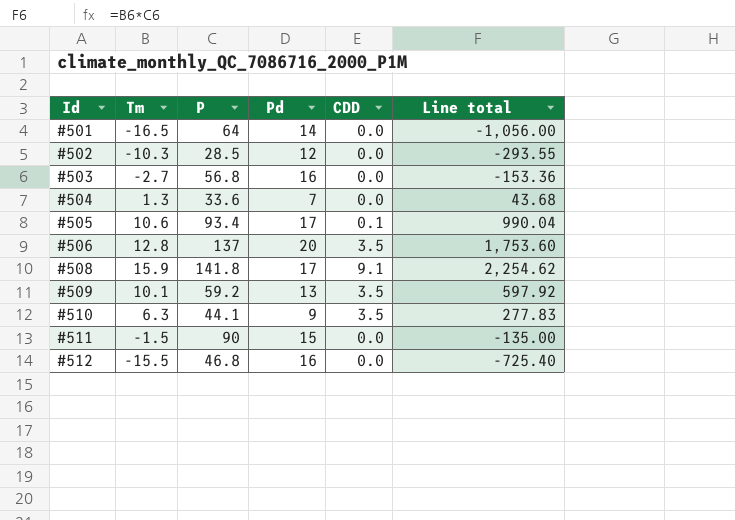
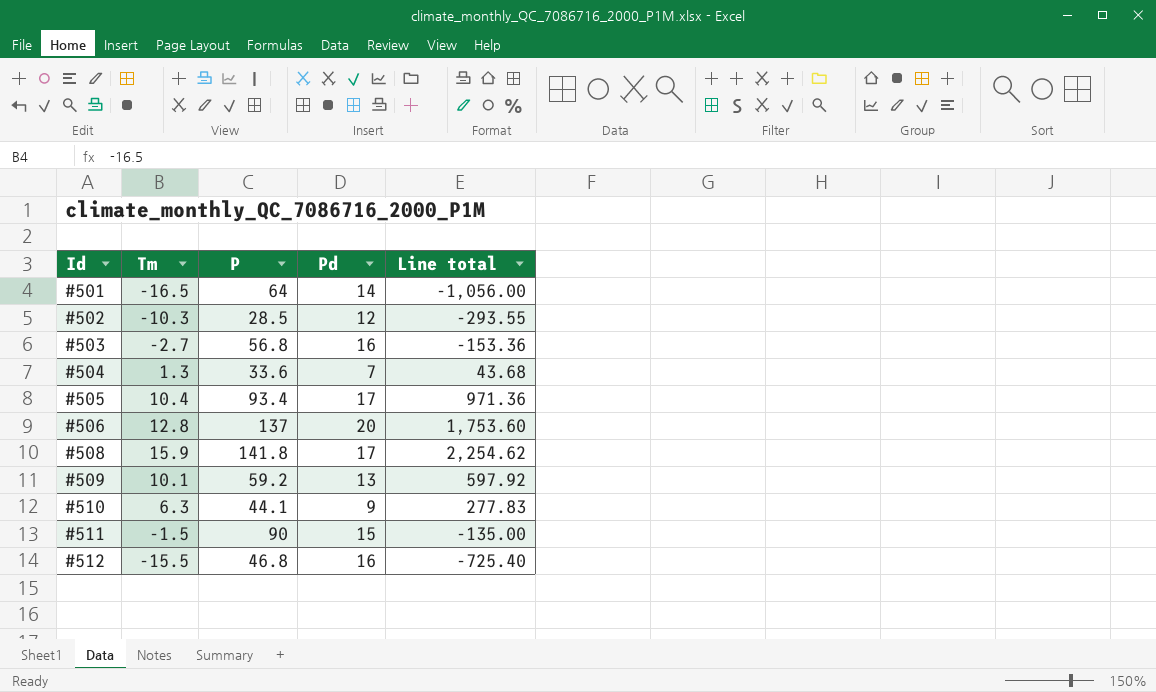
column CDD | position: 5 -> none
#505 | Tm: 10.6 -> 10.4
#505 | Line total: 990.04 -> 971.36

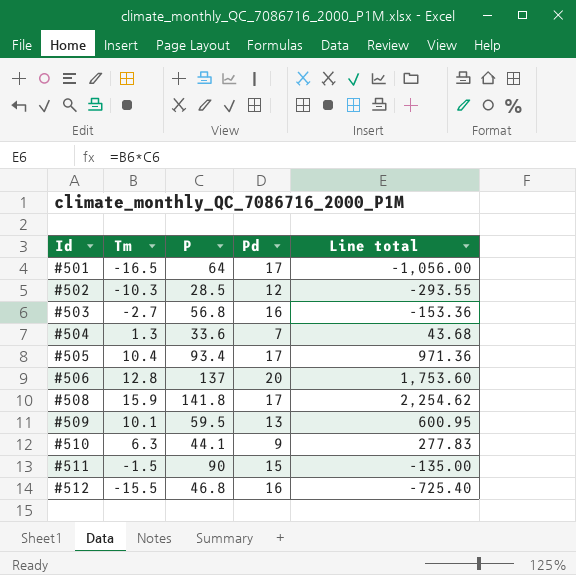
#501 | Pd: 14 -> 17
#509 | P: 59.2 -> 59.5
#509 | Line total: 597.92 -> 600.95

